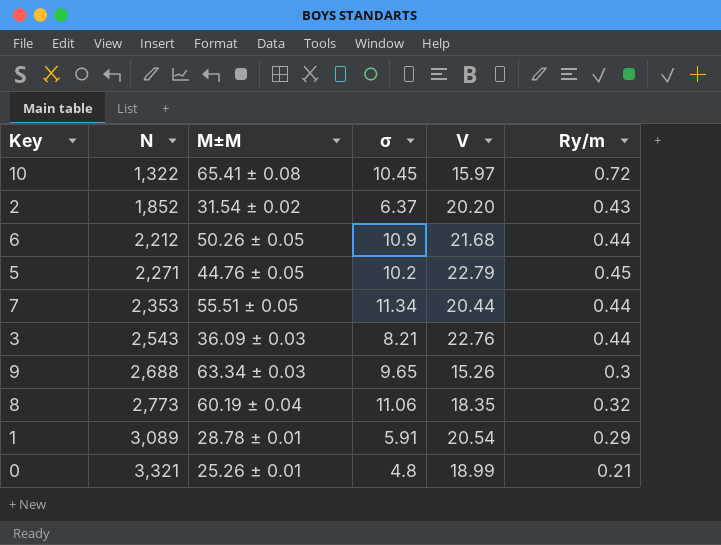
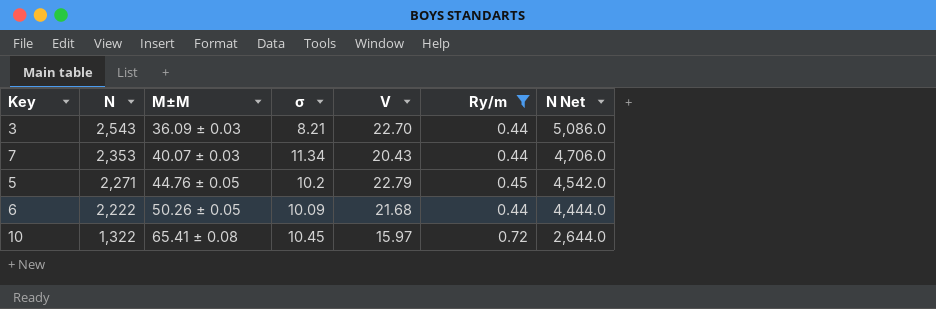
filter: none -> Ry/m >= 0.44
row order: N ascending -> N descending
column N Net | formula: none -> [N] * 2
3 | V: 22.76 -> 22.70
7 | М±M: 55.51 ± 0.05 -> 40.07 ± 0.03
7 | V: 20.44 -> 20.43
6 | N: 2,212 -> 2,222
6 | σ: 10.9 -> 10.09

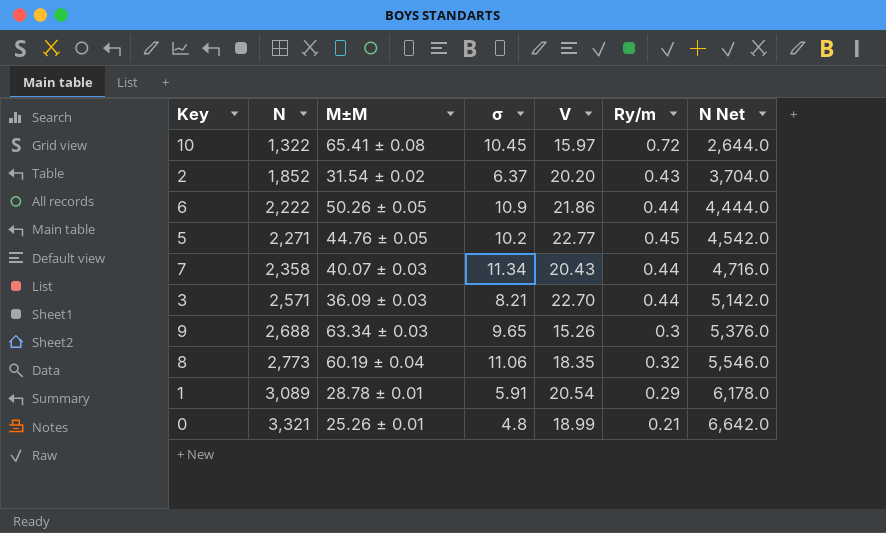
filter: Ry/m >= 0.44 -> none
row order: N descending -> N ascending
6 | σ: 10.09 -> 10.9
6 | V: 21.68 -> 21.86
5 | V: 22.79 -> 22.77
7 | N: 2,353 -> 2,358
7 | N Net: 4,706.0 -> 4,716.0
3 | N: 2,543 -> 2,571
3 | N Net: 5,086.0 -> 5,142.0

